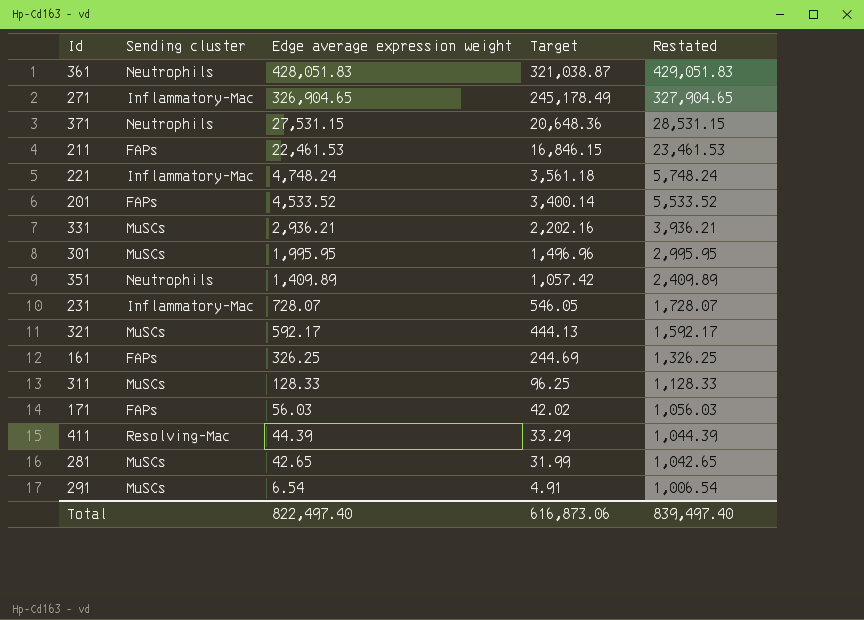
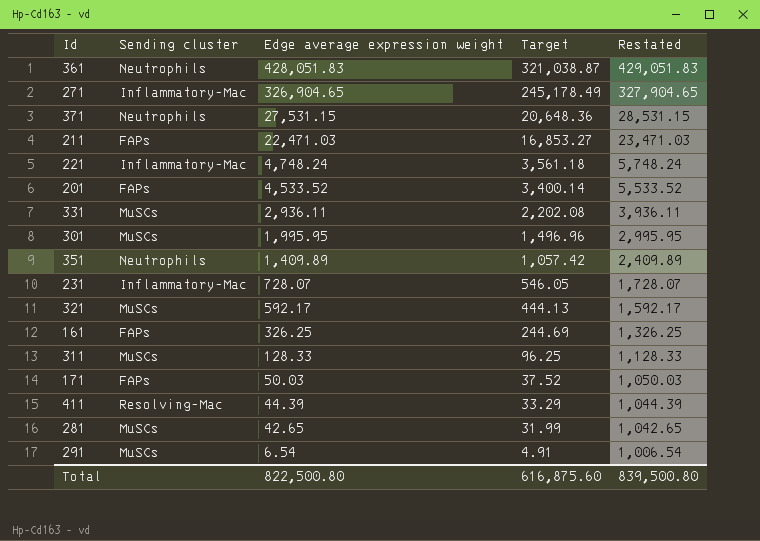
211 | Edge average expression weight: 22,461.53 -> 22,471.03
211 | Target: 16,846.15 -> 16,853.27
211 | Restated: 23,461.53 -> 23,471.03
331 | Edge average expression weight: 2,936.21 -> 2,936.11
331 | Target: 2,202.16 -> 2,202.08
331 | Restated: 3,936.21 -> 3,936.11
171 | Edge average expression weight: 56.03 -> 50.03
171 | Target: 42.02 -> 37.52
171 | Restated: 1,056.03 -> 1,050.03
Total | Edge average expression weight: 822,497.40 -> 822,500.80
Total | Target: 616,873.06 -> 616,875.60
Total | Restated: 839,497.40 -> 839,500.80

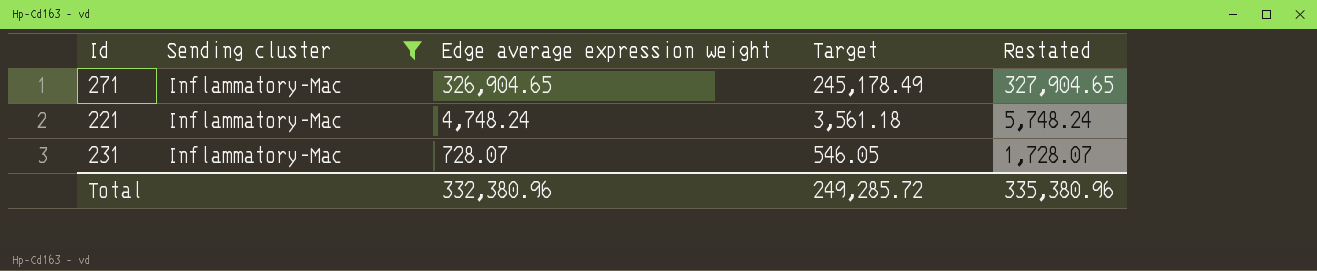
filter: none -> Sending cluster = Inflammatory-Mac
Total | Edge average expression weight: 822,500.80 -> 332,380.96
Total | Target: 616,875.60 -> 249,285.72
Total | Restated: 839,500.80 -> 335,380.96

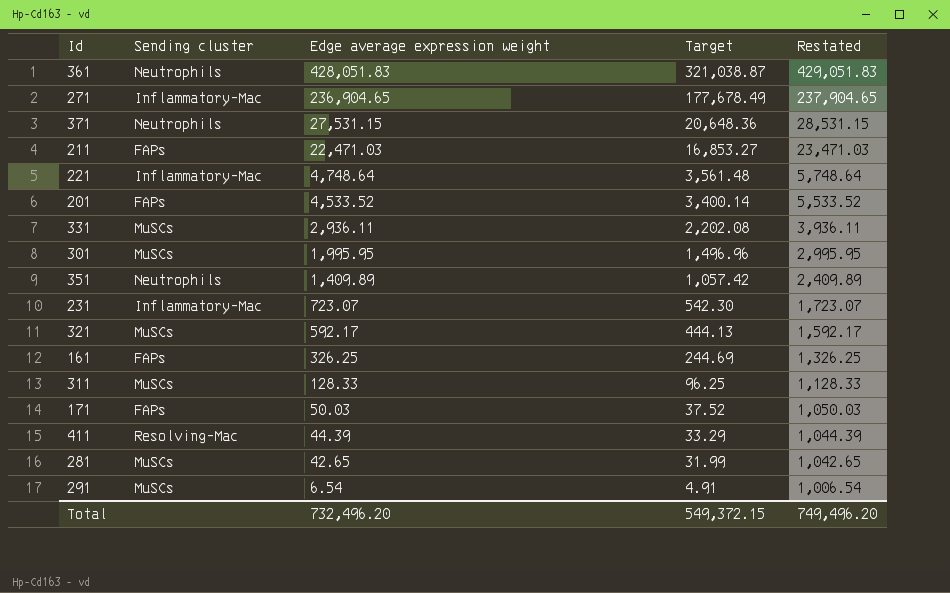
filter: Sending cluster = Inflammatory-Mac -> none
271 | Edge average expression weight: 326,904.65 -> 236,904.65
271 | Target: 245,178.49 -> 177,678.49
271 | Restated: 327,904.65 -> 237,904.65
221 | Edge average expression weight: 4,748.24 -> 4,748.64
221 | Target: 3,561.18 -> 3,561.48
221 | Restated: 5,748.24 -> 5,748.64
231 | Edge average expression weight: 728.07 -> 723.07
231 | Target: 546.05 -> 542.30
231 | Restated: 1,728.07 -> 1,723.07
Total | Edge average expression weight: 332,380.96 -> 732,496.20
Total | Target: 249,285.72 -> 549,372.15
Total | Restated: 335,380.96 -> 749,496.20

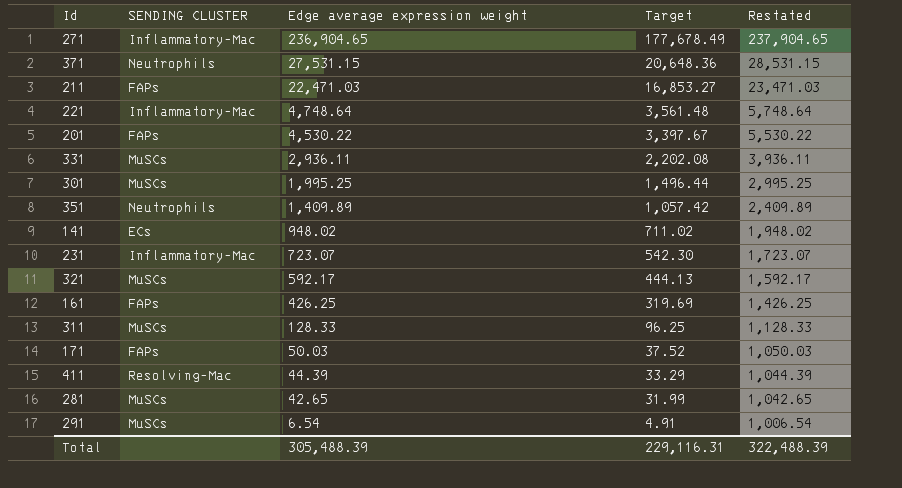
column name: Sending cluster -> SENDING CLUSTER
row 361: Neutrophils | 428,051.83 | 321,038.87 | 429,051.83 -> none
201 | Edge average expression weight: 4,533.52 -> 4,530.22
201 | Target: 3,400.14 -> 3,397.67
201 | Restated: 5,533.52 -> 5,530.22
301 | Edge average expression weight: 1,995.95 -> 1,995.25
301 | Target: 1,496.96 -> 1,496.44
301 | Restated: 2,995.95 -> 2,995.25
row 141: none -> ECs | 948.02 | 711.02 | 1,948.02
161 | Edge average expression weight: 326.25 -> 426.25
161 | Target: 244.69 -> 319.69
161 | Restated: 1,326.25 -> 1,426.25
Total | Edge average expression weight: 732,496.20 -> 305,488.39
Total | Target: 549,372.15 -> 229,116.31
Total | Restated: 749,496.20 -> 322,488.39

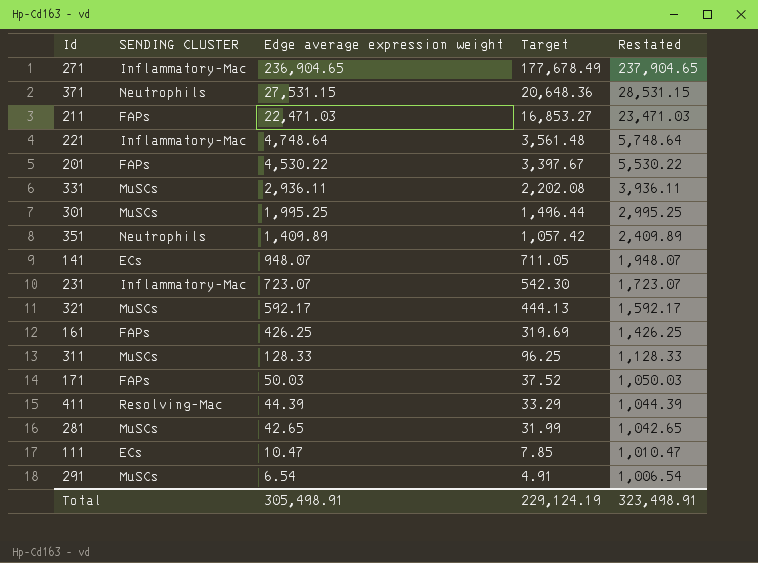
141 | Edge average expression weight: 948.02 -> 948.07
141 | Target: 711.02 -> 711.05
141 | Restated: 1,948.02 -> 1,948.07
row 111: none -> ECs | 10.47 | 7.85 | 1,010.47
Total | Edge average expression weight: 305,488.39 -> 305,498.91
Total | Target: 229,116.31 -> 229,124.19
Total | Restated: 322,488.39 -> 323,498.91

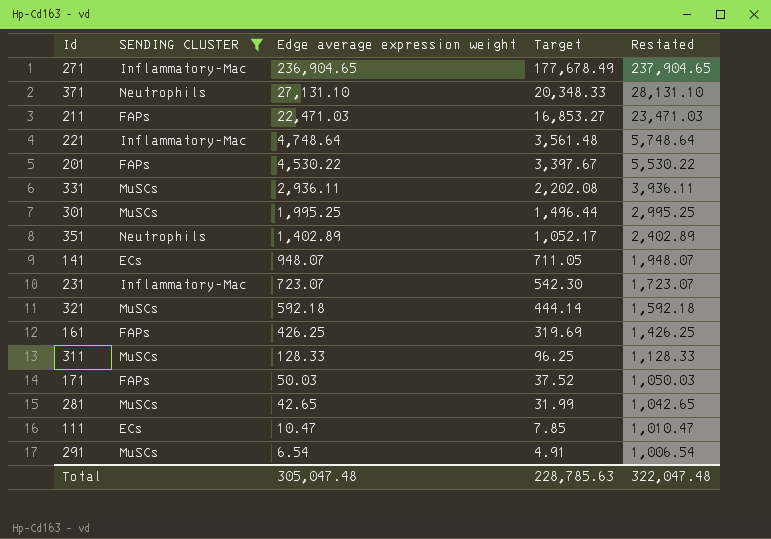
filter: none -> SENDING CLUSTER != Resolving-Mac
371 | Edge average expression weight: 27,531.15 -> 27,131.10
371 | Target: 20,648.36 -> 20,348.33
371 | Restated: 28,531.15 -> 28,131.10
351 | Edge average expression weight: 1,409.89 -> 1,402.89
351 | Target: 1,057.42 -> 1,052.17
351 | Restated: 2,409.89 -> 2,402.89
321 | Edge average expression weight: 592.17 -> 592.18
321 | Target: 444.13 -> 444.14
321 | Restated: 1,592.17 -> 1,592.18
Total | Edge average expression weight: 305,498.91 -> 305,047.48
Total | Target: 229,124.19 -> 228,785.63
Total | Restated: 323,498.91 -> 322,047.48

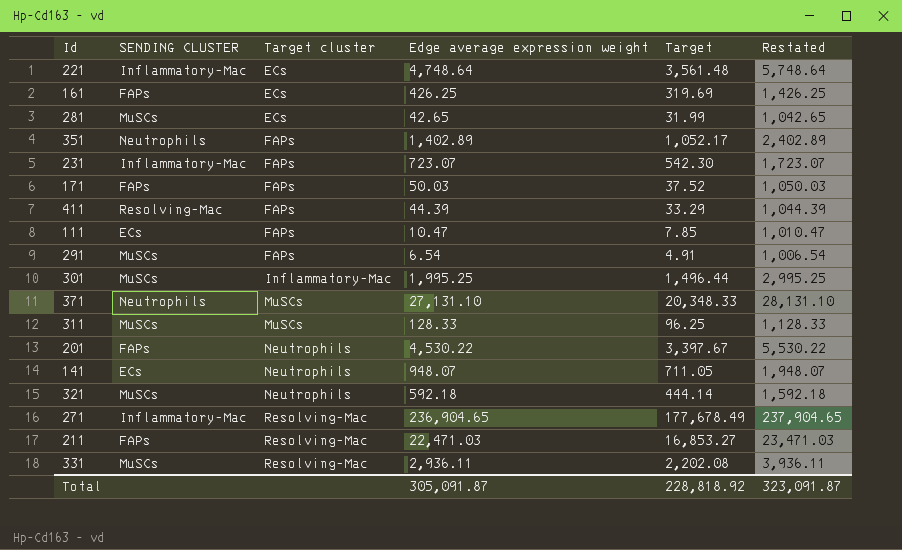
filter: SENDING CLUSTER != Resolving-Mac -> none
row order: Edge average expression weight descending -> Target cluster ascending
column Target cluster | position: none -> 3
Total | Edge average expression weight: 305,047.48 -> 305,091.87
Total | Target: 228,785.63 -> 228,818.92
Total | Restated: 322,047.48 -> 323,091.87

